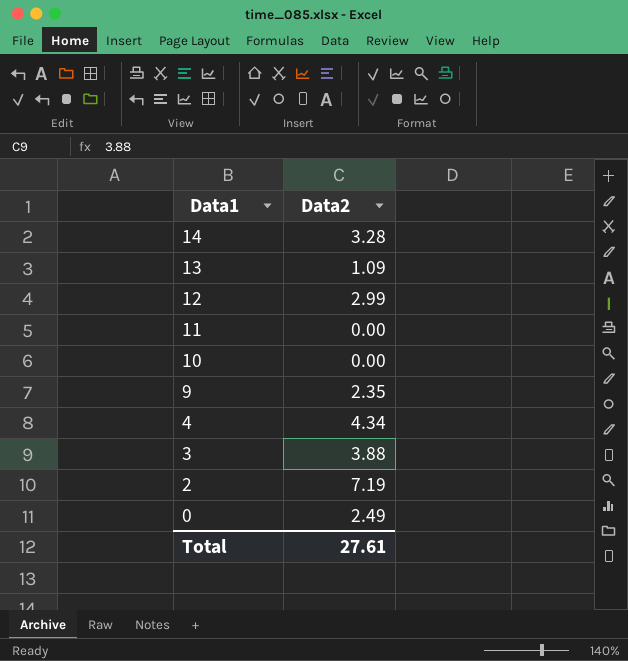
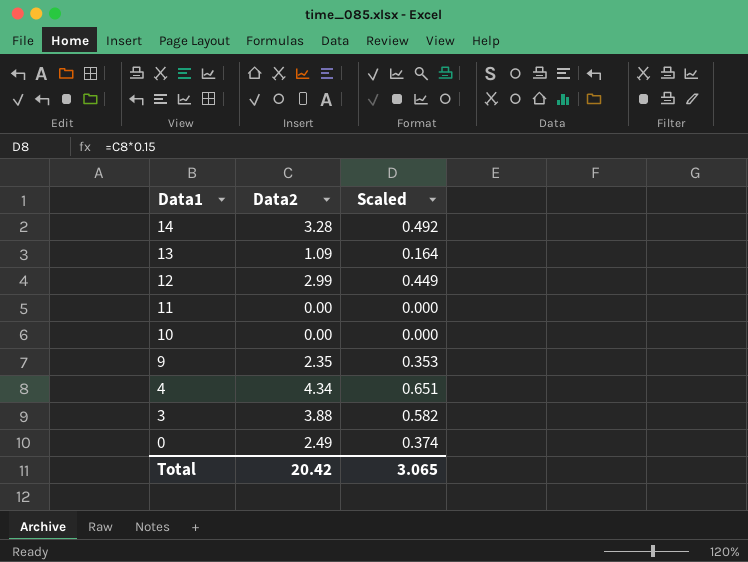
column Scaled | formula: none -> [Data2] * 0.15
row 2: 7.19 -> none
Total | Data2: 27.61 -> 20.42

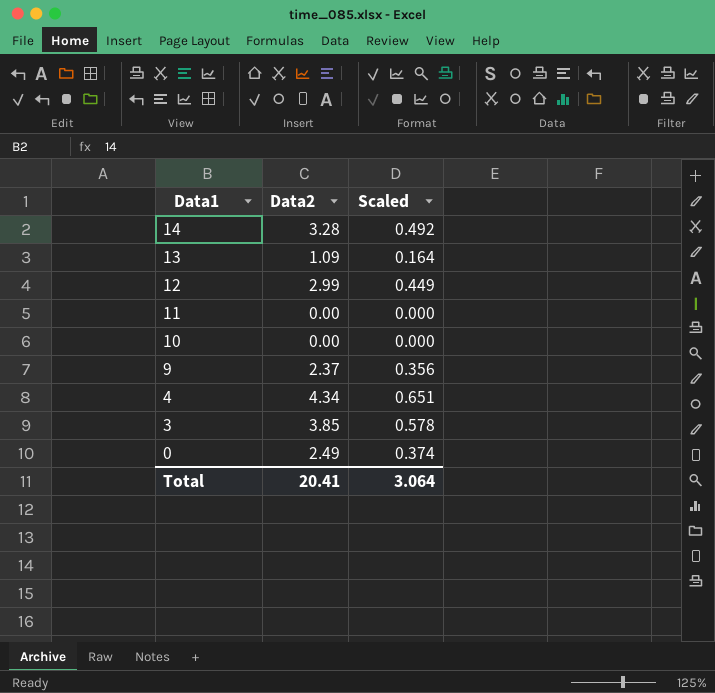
9 | Data2: 2.35 -> 2.37
9 | Scaled: 0.353 -> 0.356
3 | Data2: 3.88 -> 3.85
3 | Scaled: 0.582 -> 0.578
Total | Data2: 20.42 -> 20.41
Total | Scaled: 3.065 -> 3.064

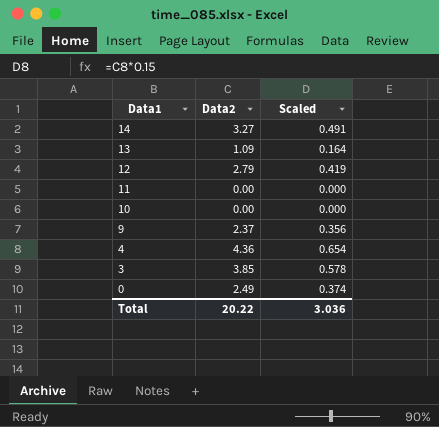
14 | Data2: 3.28 -> 3.27
14 | Scaled: 0.492 -> 0.491
12 | Data2: 2.99 -> 2.79
12 | Scaled: 0.449 -> 0.419
4 | Data2: 4.34 -> 4.36
4 | Scaled: 0.651 -> 0.654
Total | Data2: 20.41 -> 20.22
Total | Scaled: 3.064 -> 3.036

